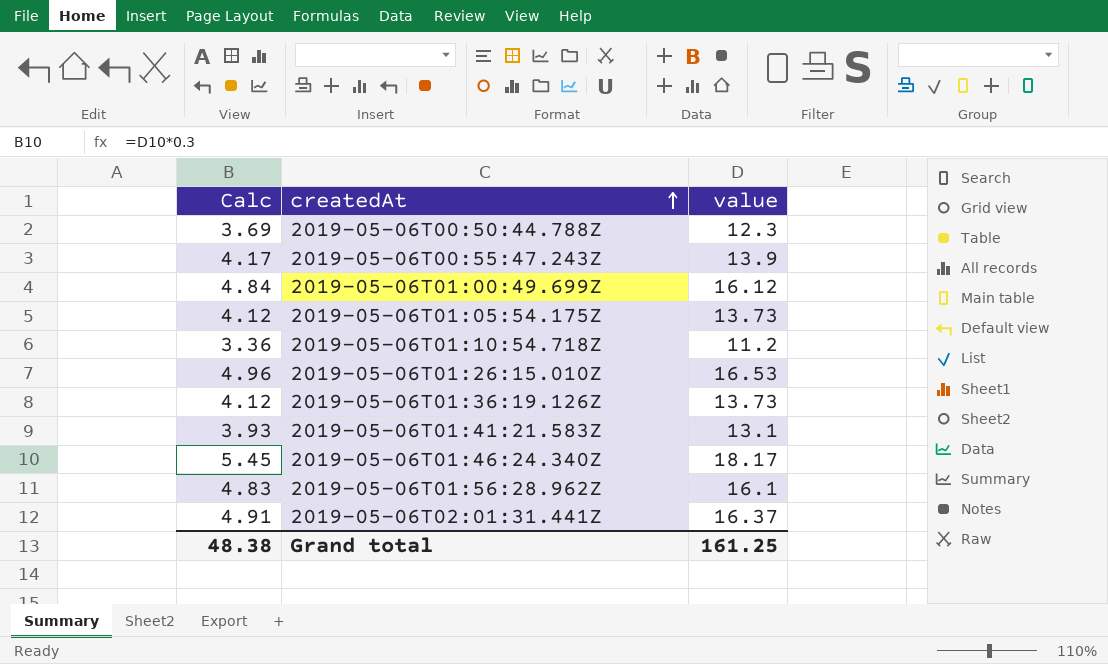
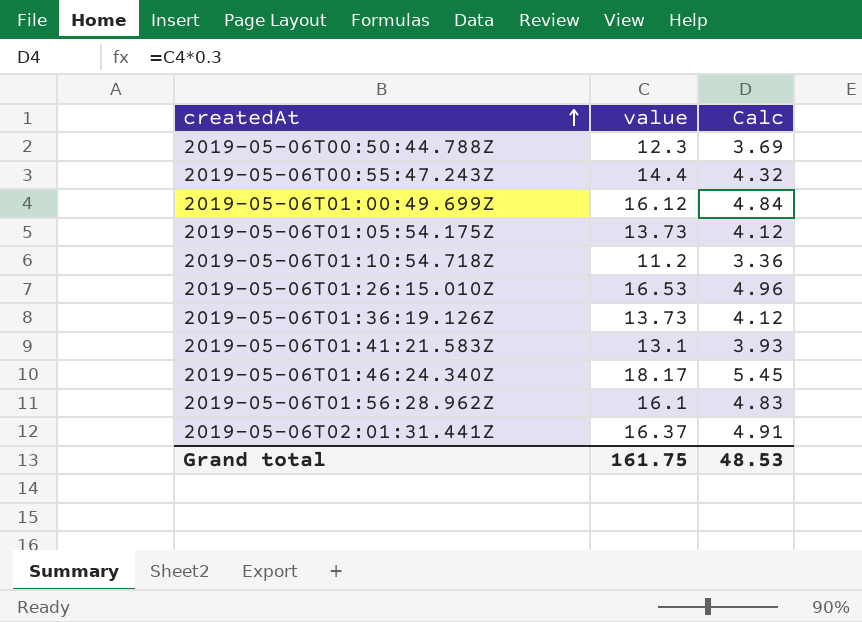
column Calc | position: 1 -> 3
2019-05-06T00:55:47.243Z | value: 13.9 -> 14.4
2019-05-06T00:55:47.243Z | Calc: 4.17 -> 4.32
Grand total | value: 161.25 -> 161.75
Grand total | Calc: 48.38 -> 48.53

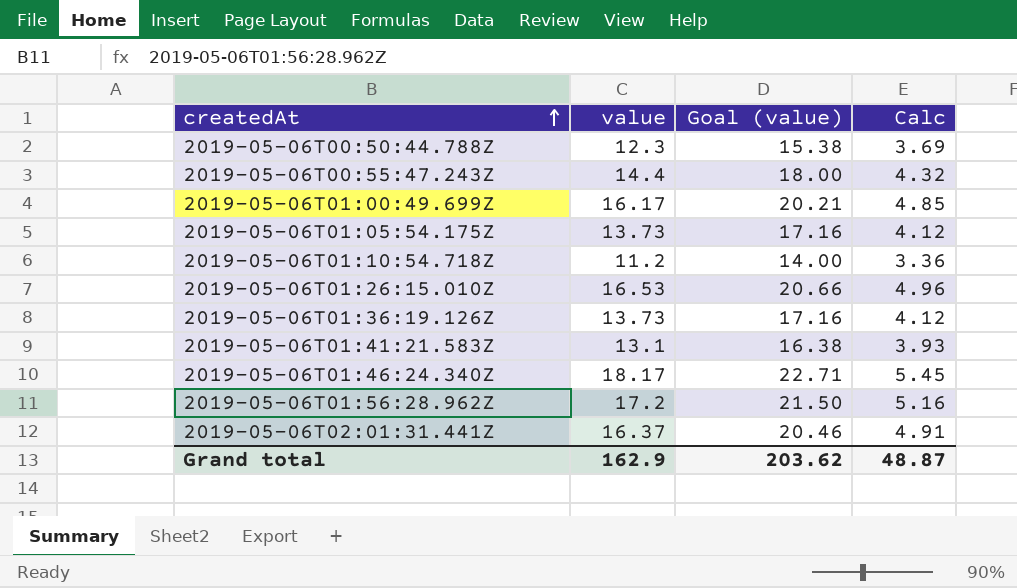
column Goal (value) | formula: none -> [value] * 1.25
2019-05-06T01:00:49.699Z | value: 16.12 -> 16.17
2019-05-06T01:00:49.699Z | Calc: 4.84 -> 4.85
2019-05-06T01:56:28.962Z | value: 16.1 -> 17.2
2019-05-06T01:56:28.962Z | Calc: 4.83 -> 5.16
Grand total | value: 161.75 -> 162.9
Grand total | Calc: 48.53 -> 48.87

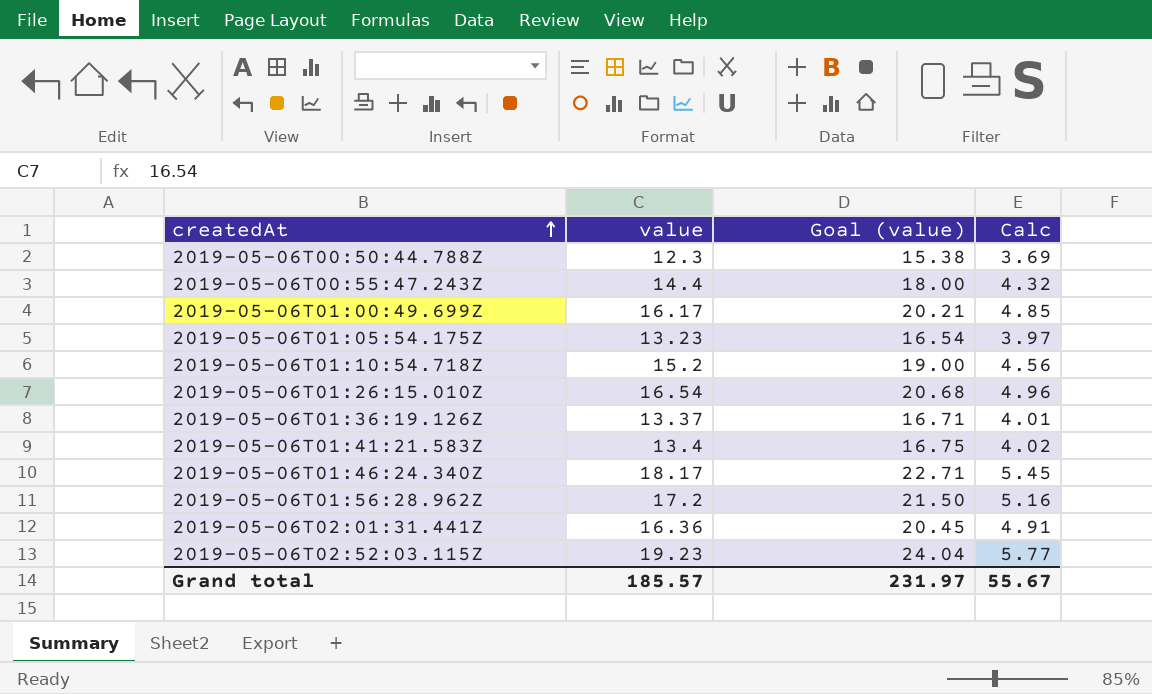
2019-05-06T01:05:54.175Z | value: 13.73 -> 13.23
2019-05-06T01:05:54.175Z | Goal (value): 17.16 -> 16.54
2019-05-06T01:05:54.175Z | Calc: 4.12 -> 3.97
2019-05-06T01:10:54.718Z | value: 11.2 -> 15.2
2019-05-06T01:10:54.718Z | Goal (value): 14.00 -> 19.00
2019-05-06T01:10:54.718Z | Calc: 3.36 -> 4.56
2019-05-06T01:26:15.010Z | value: 16.53 -> 16.54
2019-05-06T01:26:15.010Z | Goal (value): 20.66 -> 20.68
2019-05-06T01:36:19.126Z | value: 13.73 -> 13.37
2019-05-06T01:36:19.126Z | Goal (value): 17.16 -> 16.71
2019-05-06T01:36:19.126Z | Calc: 4.12 -> 4.01
2019-05-06T01:41:21.583Z | value: 13.1 -> 13.4
2019-05-06T01:41:21.583Z | Goal (value): 16.38 -> 16.75
2019-05-06T01:41:21.583Z | Calc: 3.93 -> 4.02
2019-05-06T02:01:31.441Z | value: 16.37 -> 16.36
2019-05-06T02:01:31.441Z | Goal (value): 20.46 -> 20.45
row 2019-05-06T02:52:03.115Z: none -> 19.23 | 24.04 | 5.77
Grand total | value: 162.9 -> 185.57
Grand total | Goal (value): 203.62 -> 231.97
Grand total | Calc: 48.87 -> 55.67

